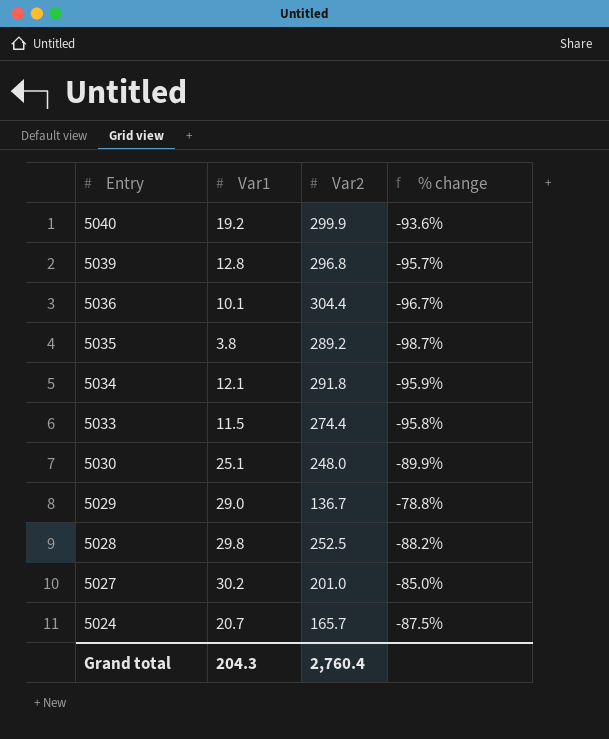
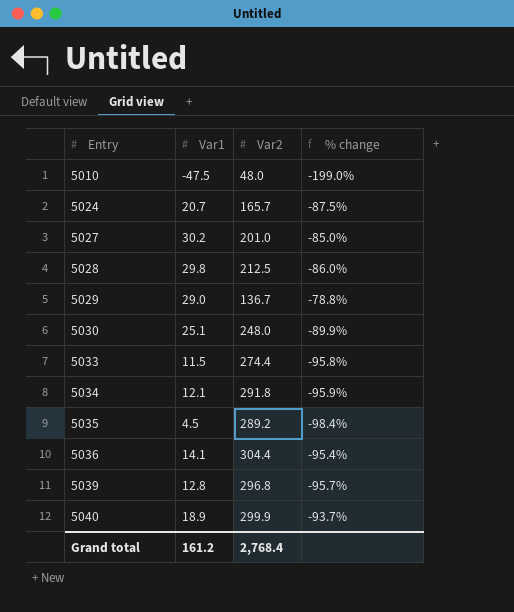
row order: Entry descending -> Entry ascending
row 5010: none -> -47.5 | 48.0 | -199.0%
5028 | Var2: 252.5 -> 212.5
5028 | % change: -88.2% -> -86.0%
5035 | Var1: 3.8 -> 4.5
5035 | % change: -98.7% -> -98.4%
5036 | Var1: 10.1 -> 14.1
5036 | % change: -96.7% -> -95.4%
5040 | Var1: 19.2 -> 18.9
5040 | % change: -93.6% -> -93.7%
Grand total | Var1: 204.3 -> 161.2
Grand total | Var2: 2,760.4 -> 2,768.4

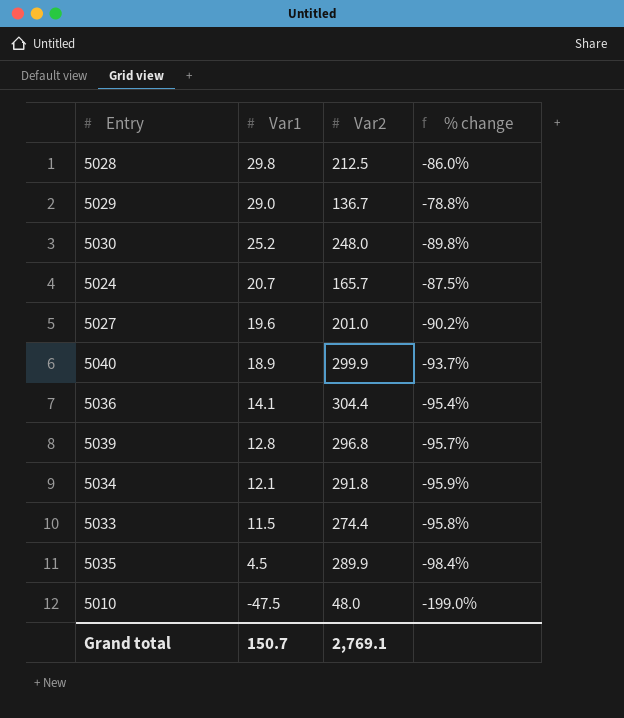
row order: Entry ascending -> Var1 descending
5030 | Var1: 25.1 -> 25.2
5030 | % change: -89.9% -> -89.8%
5027 | Var1: 30.2 -> 19.6
5027 | % change: -85.0% -> -90.2%
5035 | Var2: 289.2 -> 289.9
Grand total | Var1: 161.2 -> 150.7
Grand total | Var2: 2,768.4 -> 2,769.1

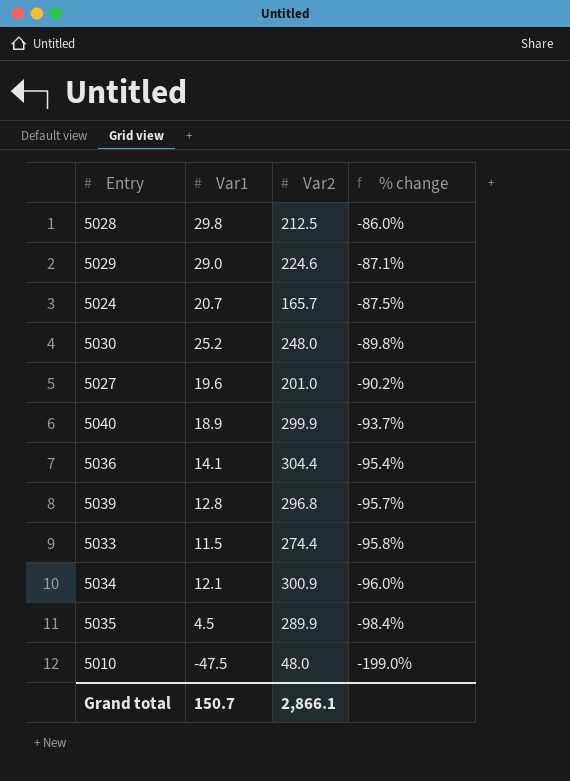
row order: Var1 descending -> % change descending
5029 | Var2: 136.7 -> 224.6
5029 | % change: -78.8% -> -87.1%
5034 | Var2: 291.8 -> 300.9
5034 | % change: -95.9% -> -96.0%
Grand total | Var2: 2,769.1 -> 2,866.1

